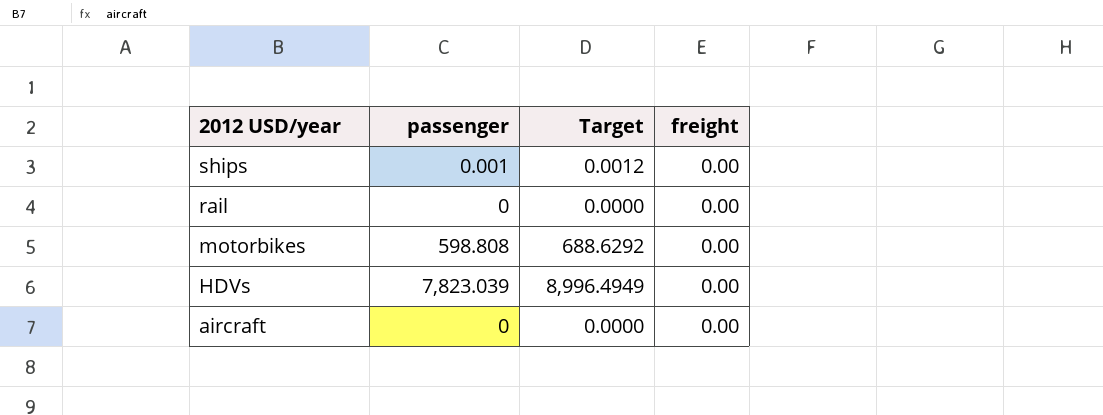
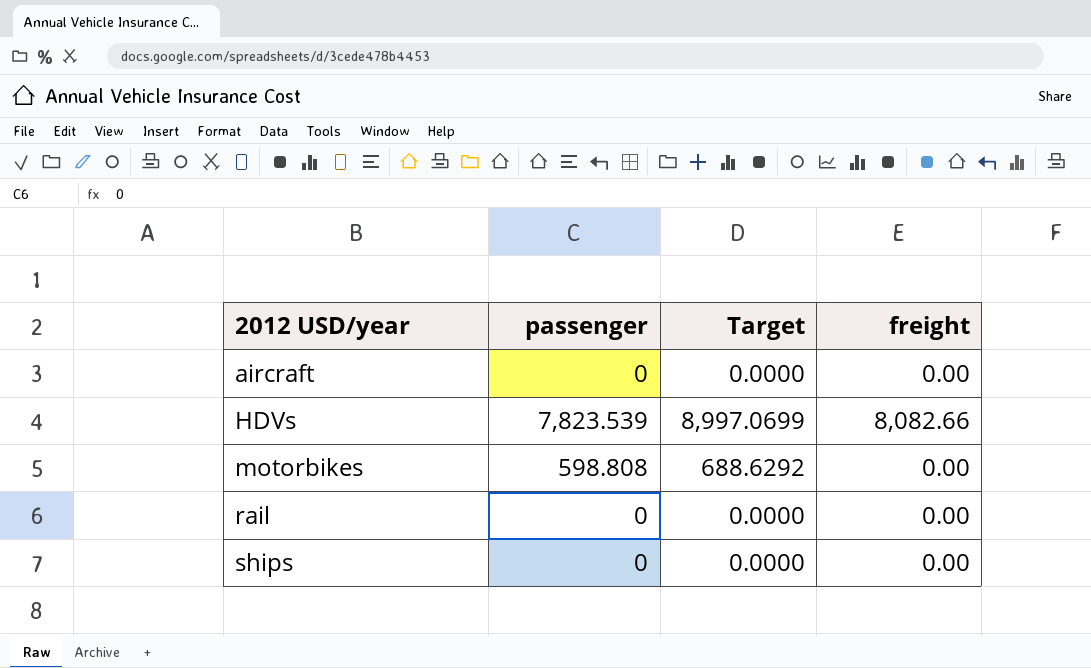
row order: 2012 USD/year descending -> 2012 USD/year ascending
HDVs | passenger: 7,823.039 -> 7,823.539
HDVs | Target: 8,996.4949 -> 8,997.0699
HDVs | freight: 0.00 -> 8,082.66
ships | passenger: 0.001 -> 0
ships | Target: 0.0012 -> 0.0000

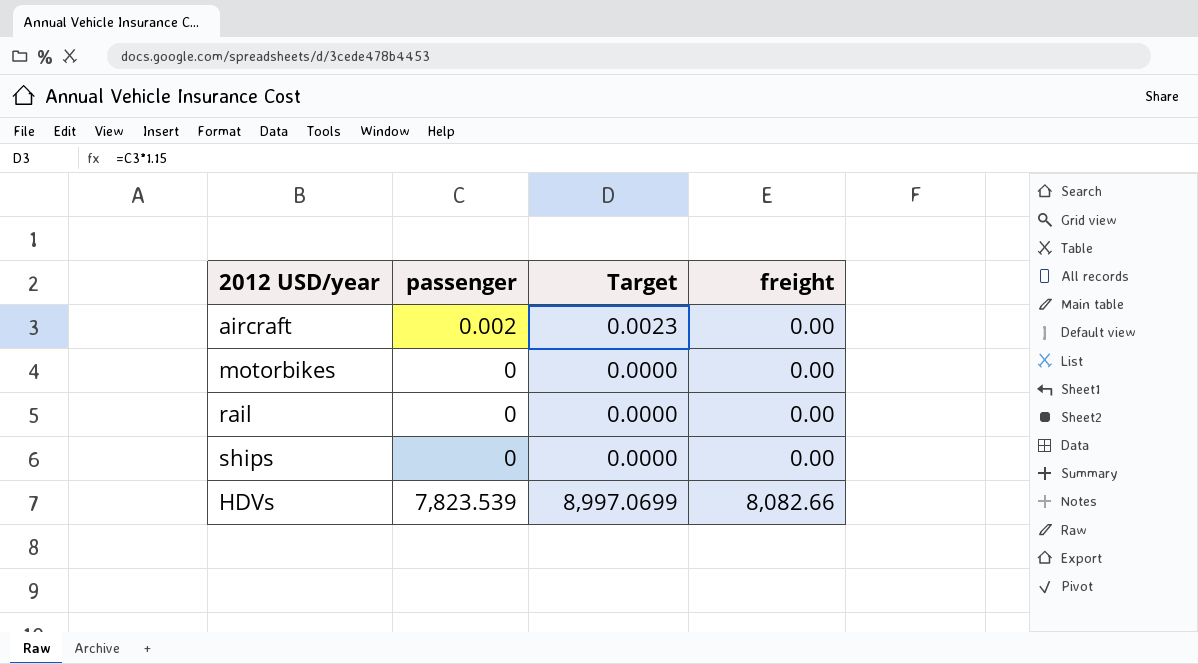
row order: 2012 USD/year ascending -> freight ascending
aircraft | passenger: 0 -> 0.002
aircraft | Target: 0.0000 -> 0.0023
motorbikes | passenger: 598.808 -> 0
motorbikes | Target: 688.6292 -> 0.0000

